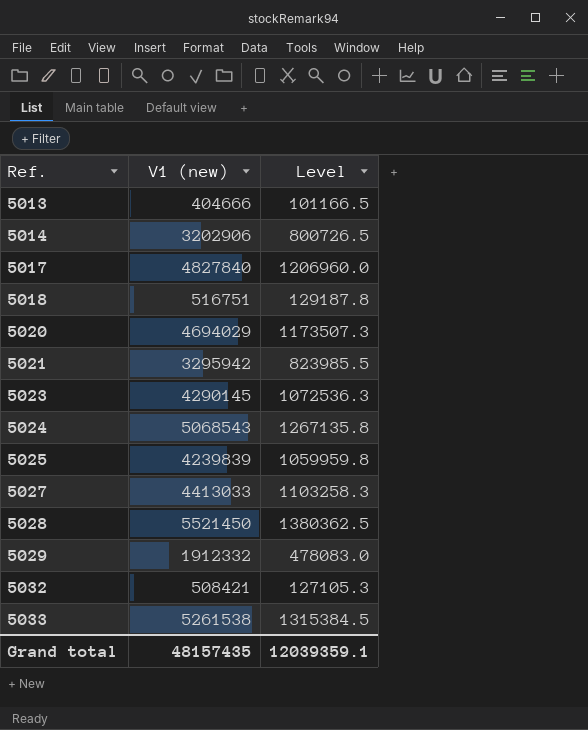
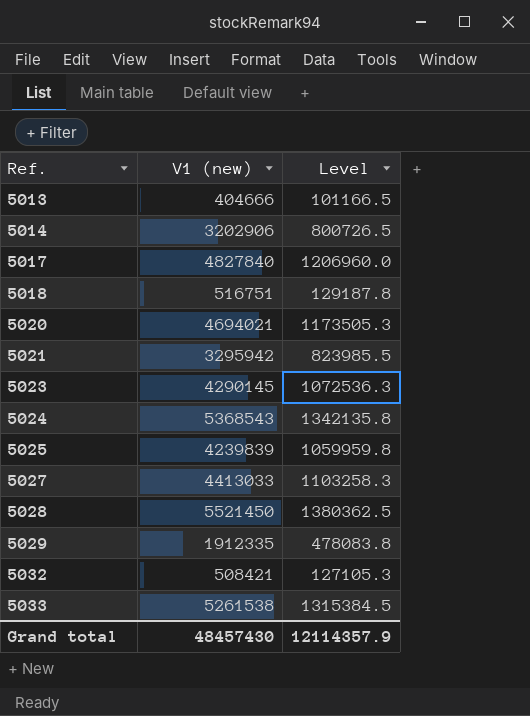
5020 | V1 (new): 4694029 -> 4694021
5020 | Level: 1173507.3 -> 1173505.3
5024 | V1 (new): 5068543 -> 5368543
5024 | Level: 1267135.8 -> 1342135.8
5029 | V1 (new): 1912332 -> 1912335
5029 | Level: 478083.0 -> 478083.8
Grand total | V1 (new): 48157435 -> 48457430
Grand total | Level: 12039359.1 -> 12114357.9

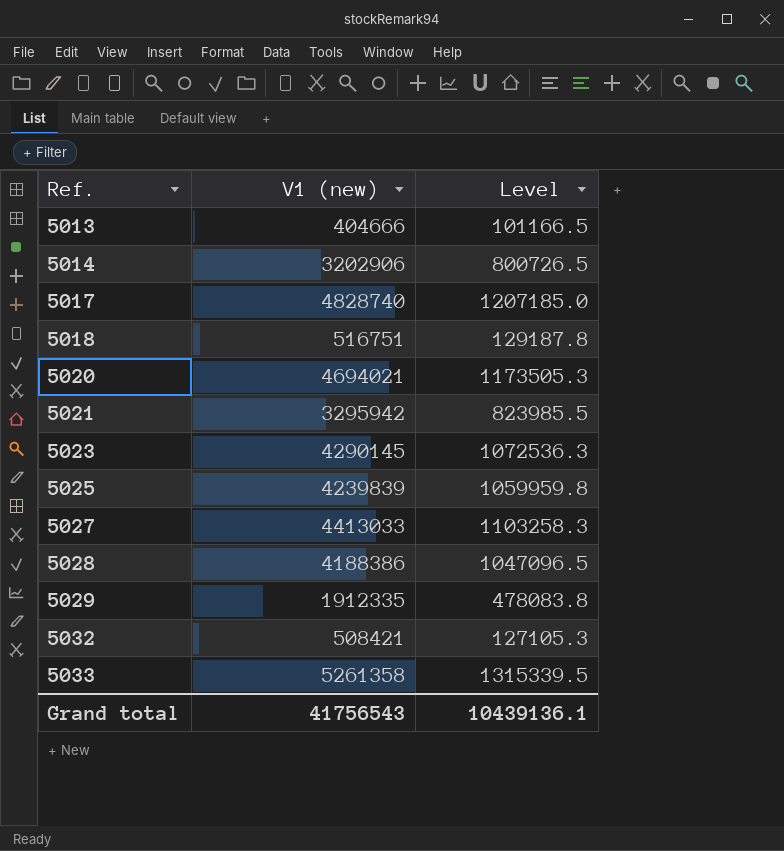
row 5024: 5368543 | 1342135.8 -> none
5017 | V1 (new): 4827840 -> 4828740
5017 | Level: 1206960.0 -> 1207185.0
5028 | V1 (new): 5521450 -> 4188386
5028 | Level: 1380362.5 -> 1047096.5
5033 | V1 (new): 5261538 -> 5261358
5033 | Level: 1315384.5 -> 1315339.5
Grand total | V1 (new): 48457430 -> 41756543
Grand total | Level: 12114357.9 -> 10439136.1

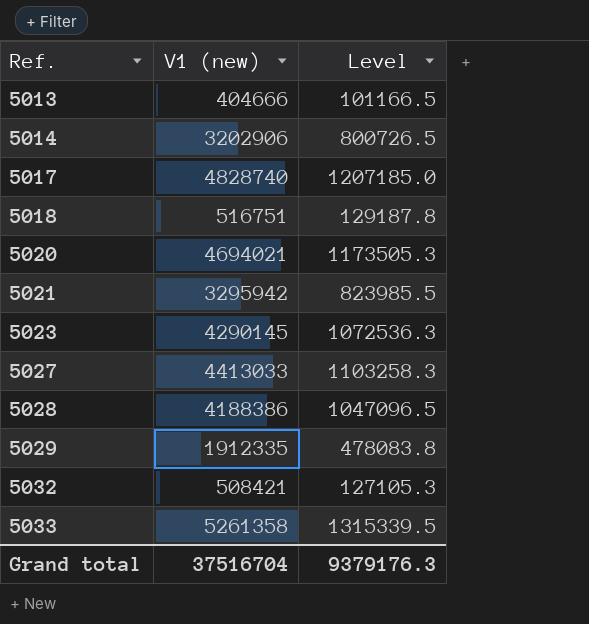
row 5025: 4239839 | 1059959.8 -> none
Grand total | V1 (new): 41756543 -> 37516704
Grand total | Level: 10439136.1 -> 9379176.3

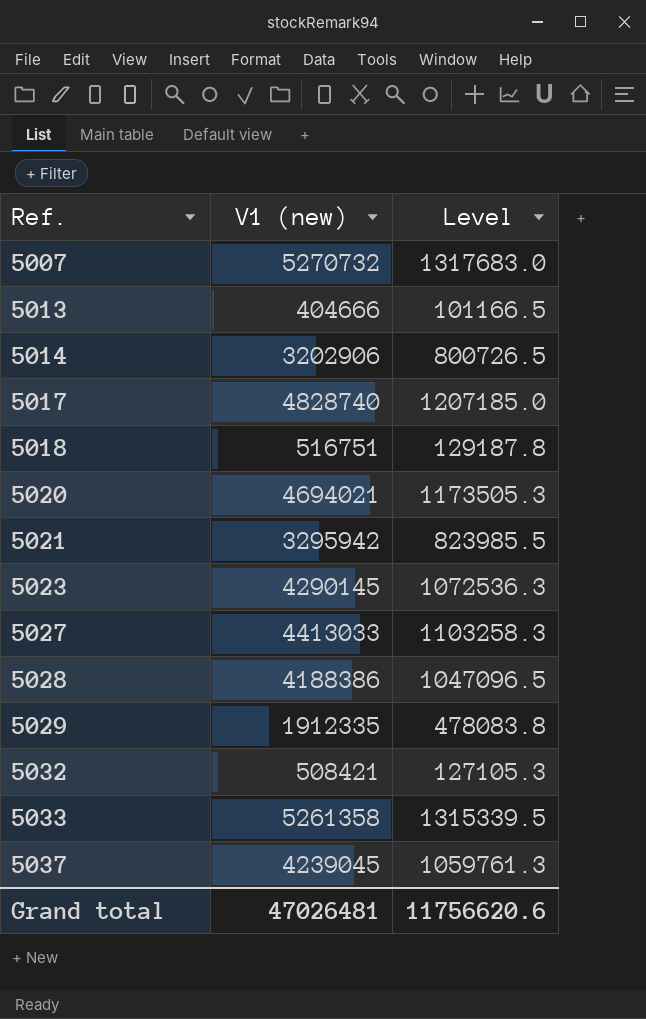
row 5007: none -> 5270732 | 1317683.0
row 5037: none -> 4239045 | 1059761.3
Grand total | V1 (new): 37516704 -> 47026481
Grand total | Level: 9379176.3 -> 11756620.6

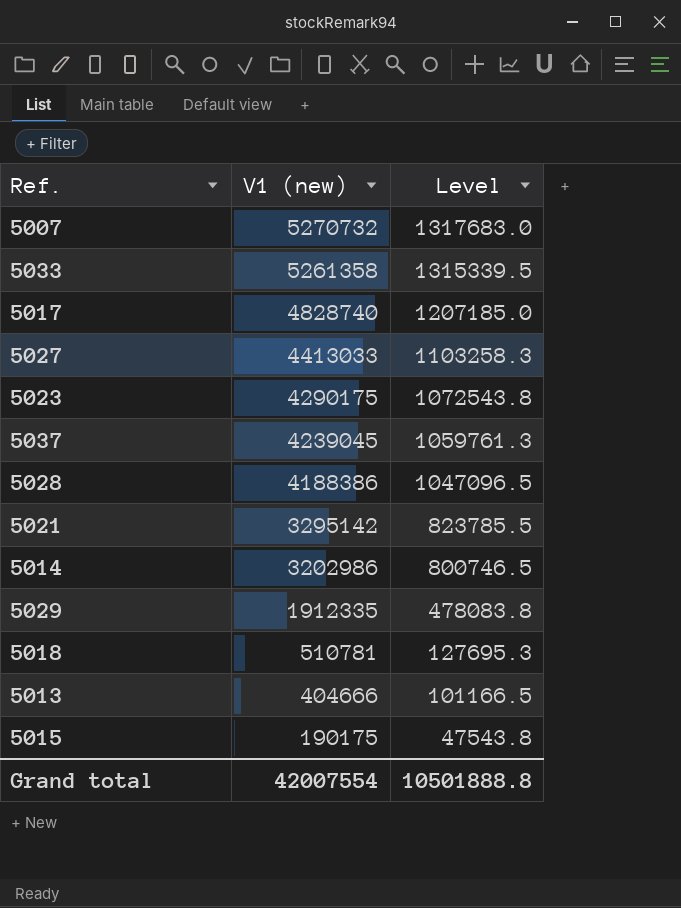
row order: Ref. ascending -> V1 (new) descending
row 5020: 4694021 | 1173505.3 -> none
row 5032: 508421 | 127105.3 -> none
5023 | V1 (new): 4290145 -> 4290175
5023 | Level: 1072536.3 -> 1072543.8
5021 | V1 (new): 3295942 -> 3295142
5021 | Level: 823985.5 -> 823785.5
5014 | V1 (new): 3202906 -> 3202986
5014 | Level: 800726.5 -> 800746.5
5018 | V1 (new): 516751 -> 510781
5018 | Level: 129187.8 -> 127695.3
row 5015: none -> 190175 | 47543.8
Grand total | V1 (new): 47026481 -> 42007554
Grand total | Level: 11756620.6 -> 10501888.8

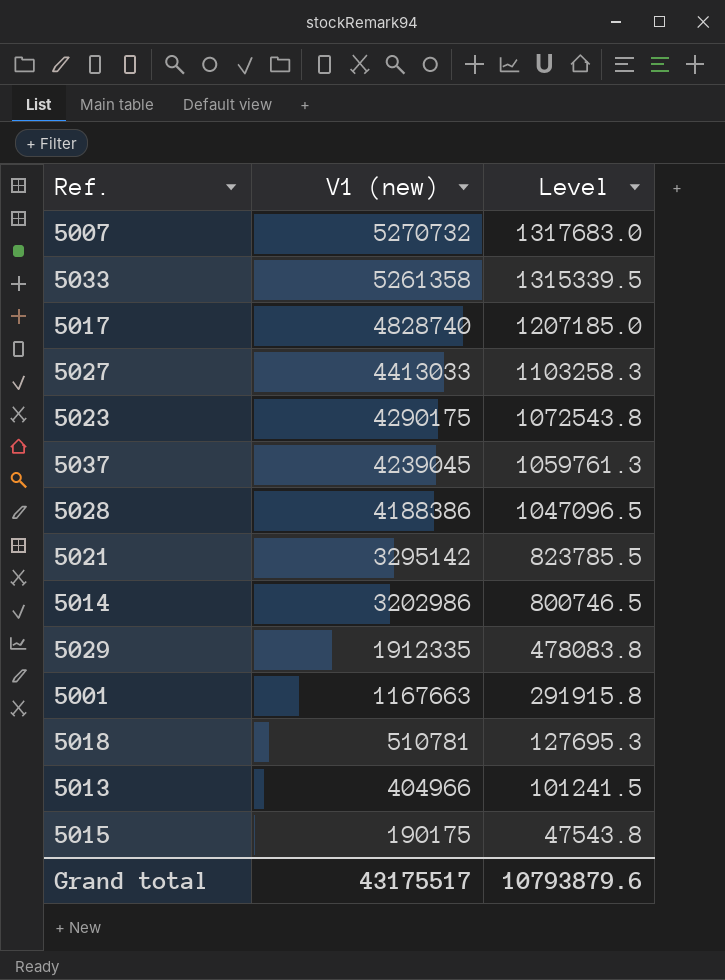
row 5001: none -> 1167663 | 291915.8
5013 | V1 (new): 404666 -> 404966
5013 | Level: 101166.5 -> 101241.5
Grand total | V1 (new): 42007554 -> 43175517
Grand total | Level: 10501888.8 -> 10793879.6

